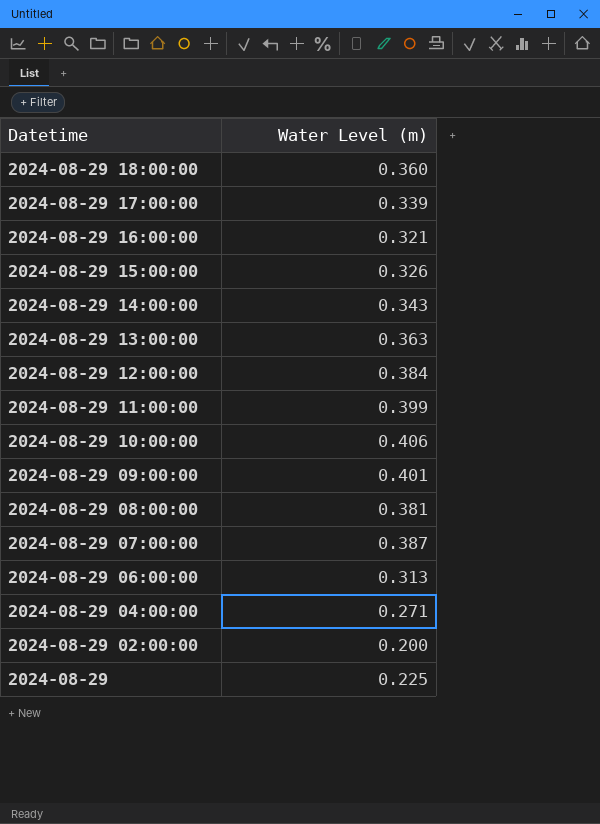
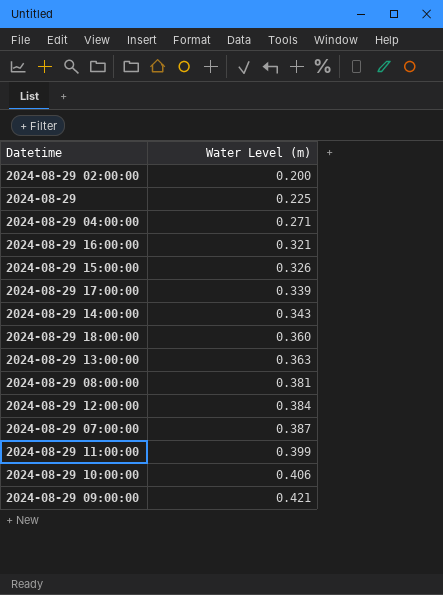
row order: Datetime descending -> Water Level (m) ascending
row 2024-08-29 06:00:00: 0.313 -> none
2024-08-29 09:00:00 | Water Level (m): 0.401 -> 0.421

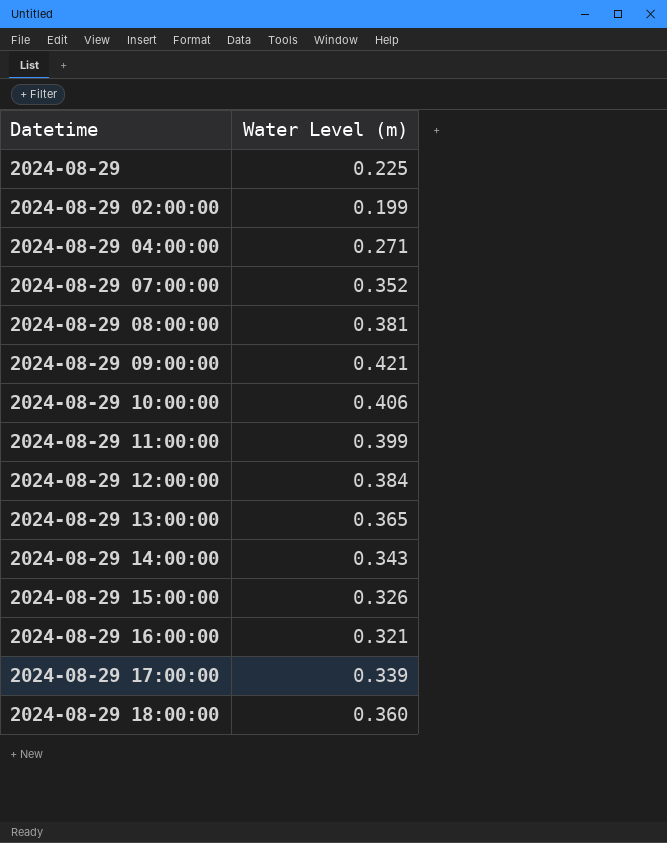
row order: Water Level (m) ascending -> Datetime ascending
2024-08-29 02:00:00 | Water Level (m): 0.200 -> 0.199
2024-08-29 07:00:00 | Water Level (m): 0.387 -> 0.352
2024-08-29 13:00:00 | Water Level (m): 0.363 -> 0.365

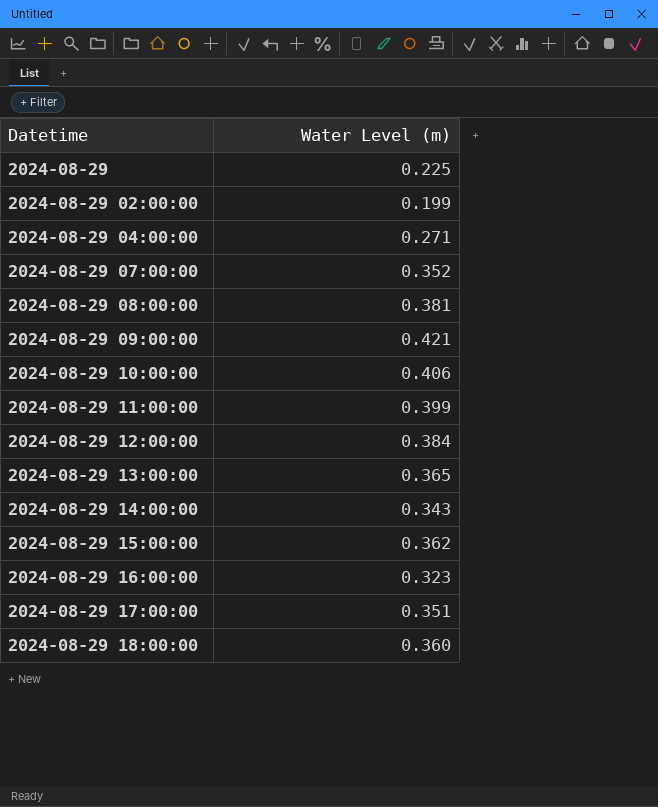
2024-08-29 15:00:00 | Water Level (m): 0.326 -> 0.362
2024-08-29 16:00:00 | Water Level (m): 0.321 -> 0.323
2024-08-29 17:00:00 | Water Level (m): 0.339 -> 0.351

